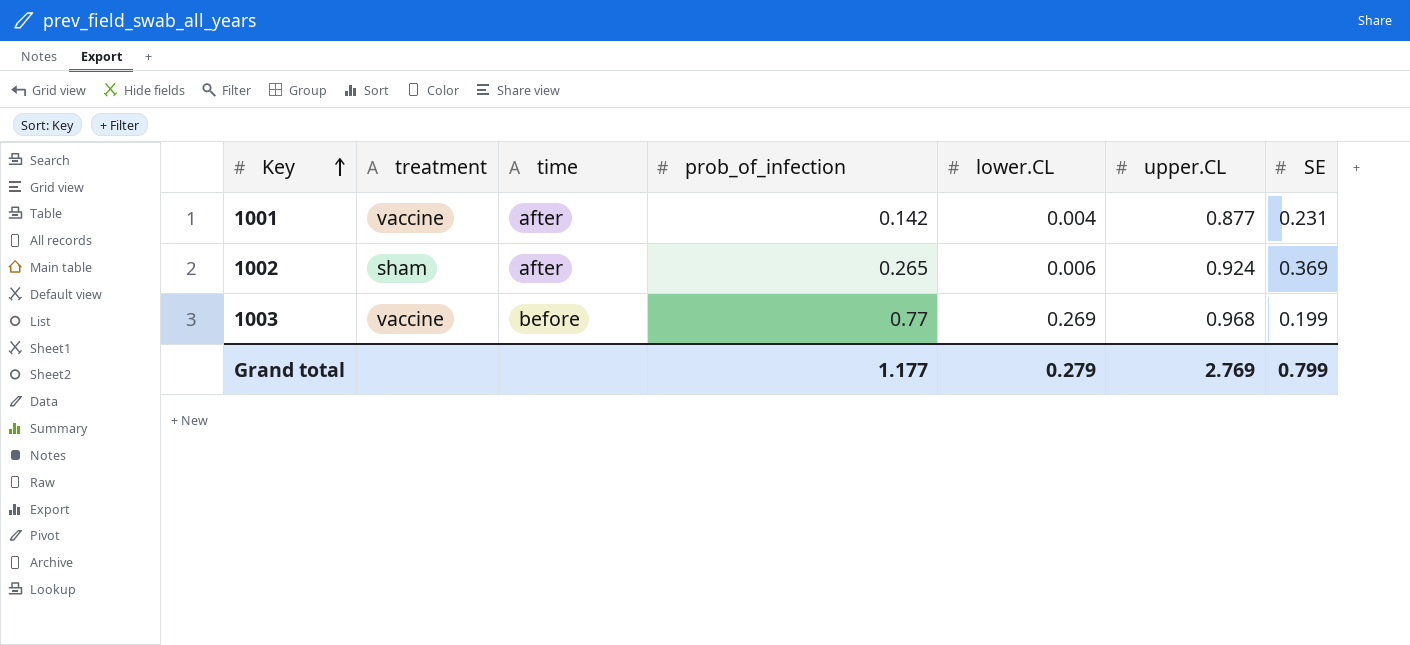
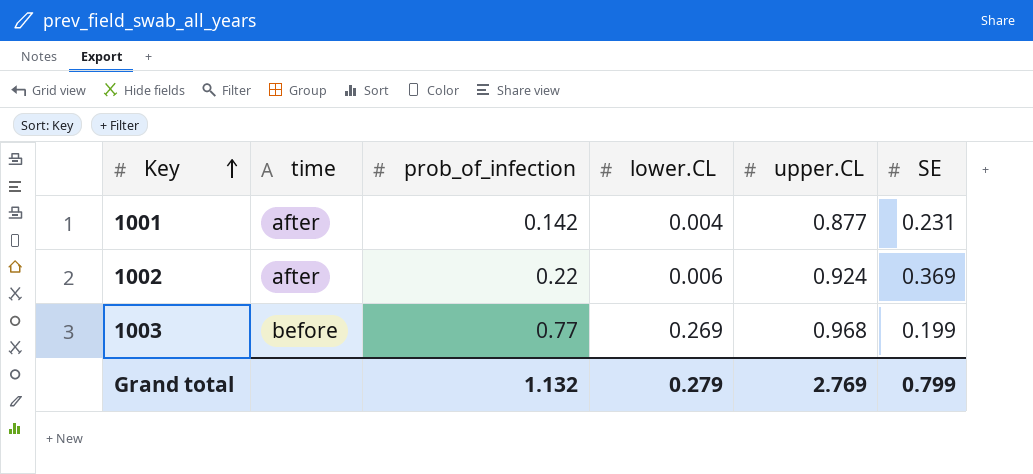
column treatment | position: 2 -> none
1002 | prob_of_infection: 0.265 -> 0.22
Grand total | prob_of_infection: 1.177 -> 1.132

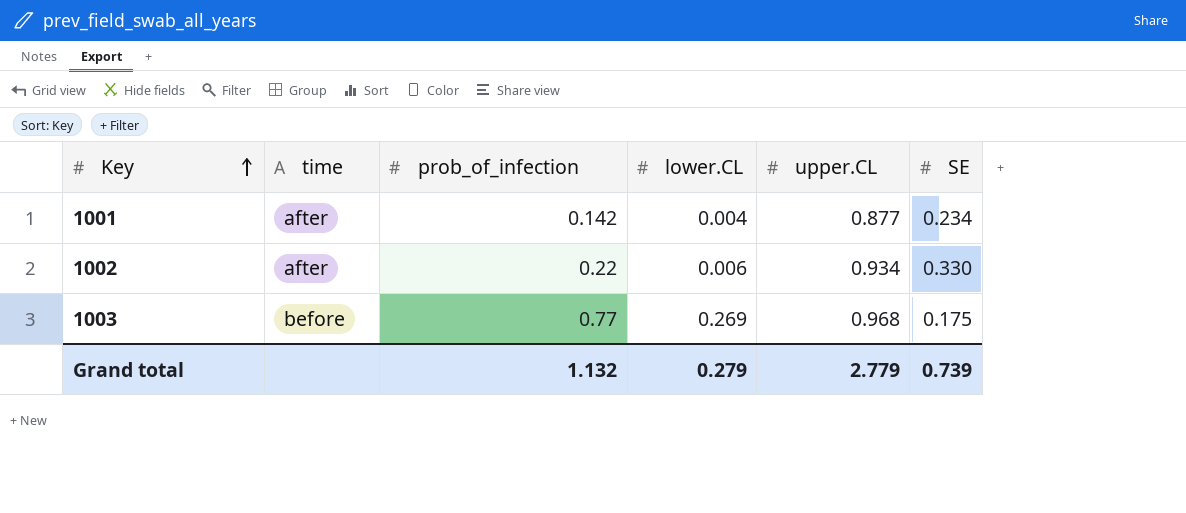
1001 | SE: 0.231 -> 0.234
1002 | upper.CL: 0.924 -> 0.934
1002 | SE: 0.369 -> 0.330
1003 | SE: 0.199 -> 0.175
Grand total | upper.CL: 2.769 -> 2.779
Grand total | SE: 0.799 -> 0.739

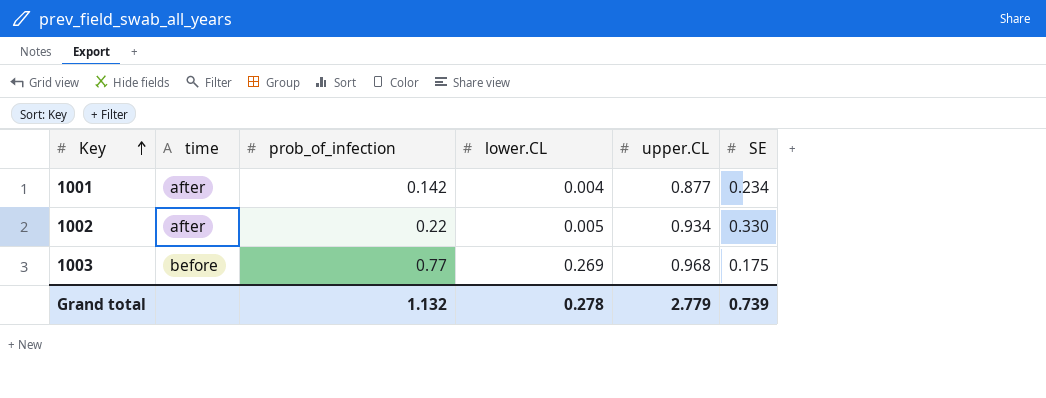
1002 | lower.CL: 0.006 -> 0.005
Grand total | lower.CL: 0.279 -> 0.278

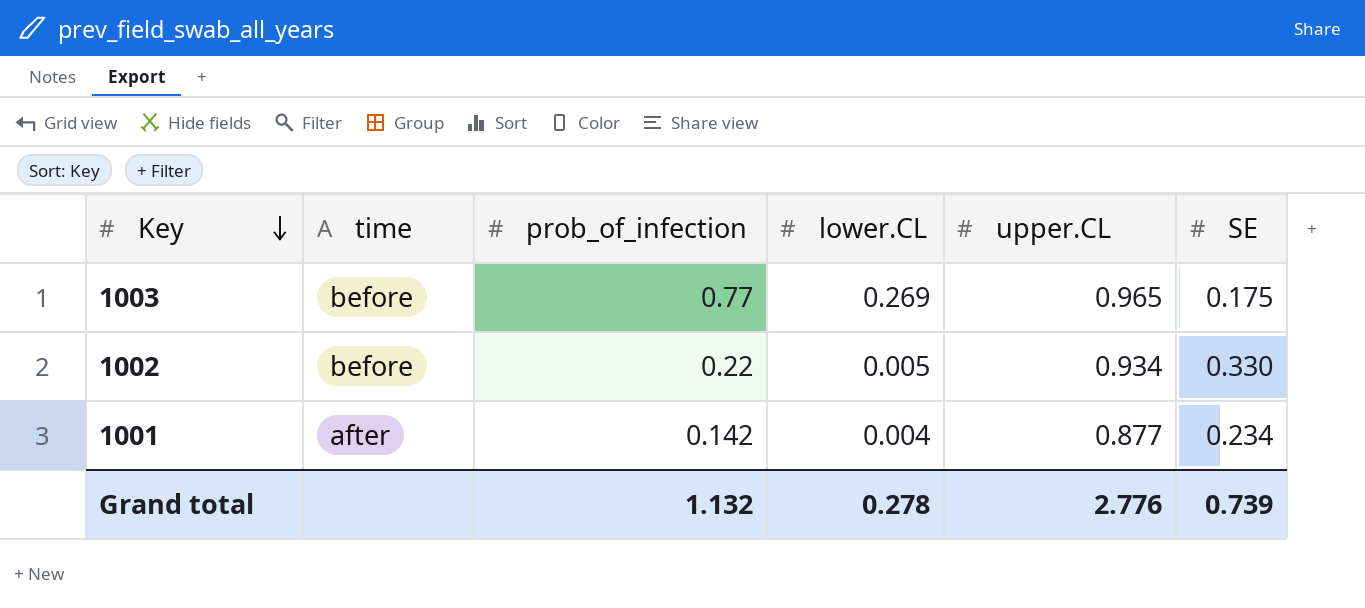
row order: Key ascending -> Key descending
1003 | upper.CL: 0.968 -> 0.965
1002 | time: after -> before
Grand total | upper.CL: 2.779 -> 2.776

